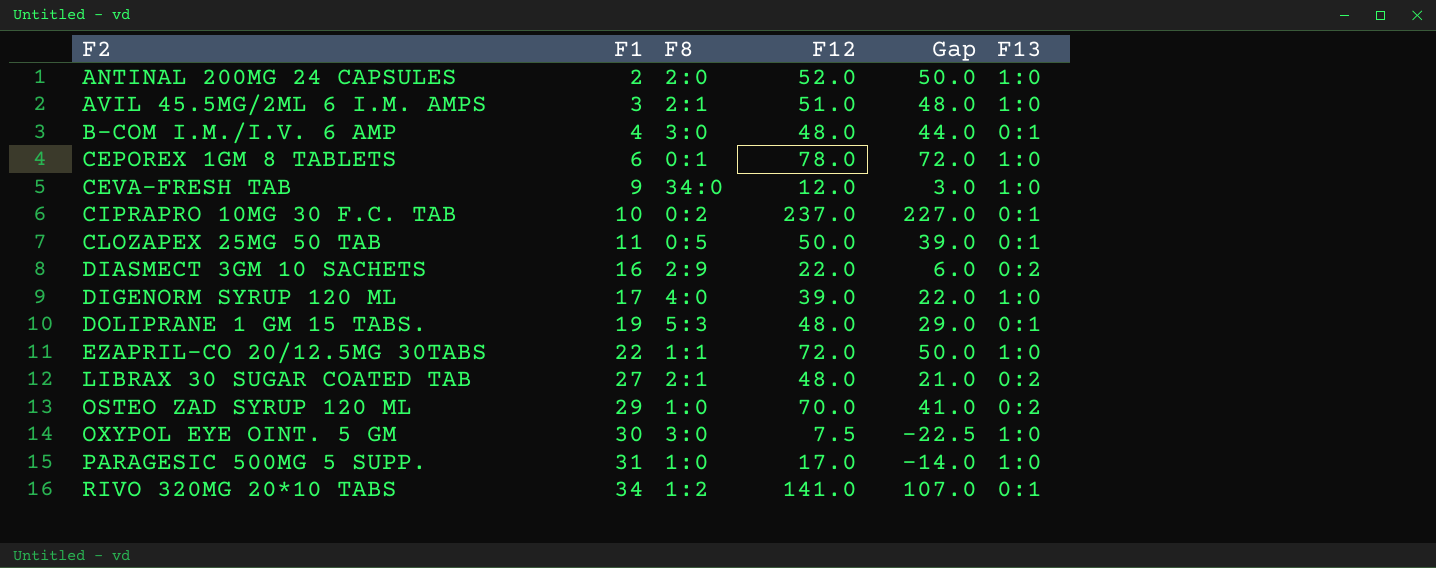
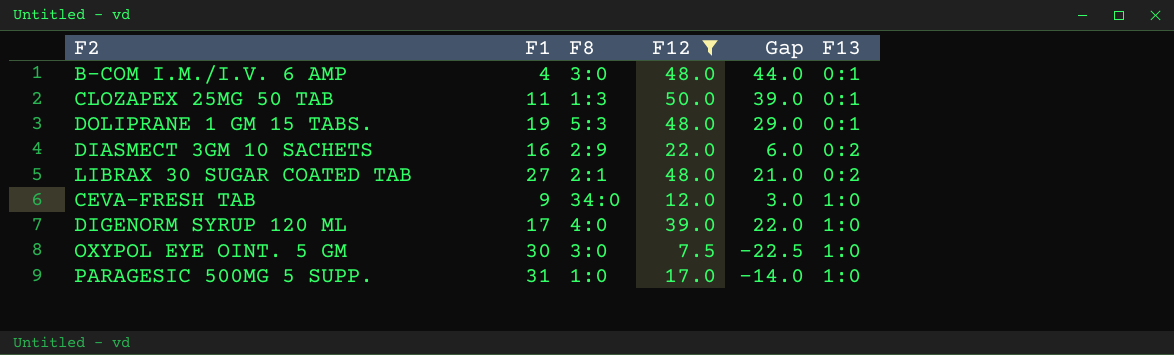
filter: none -> F12 <= 50.0
row order: F2 ascending -> F13 ascending
CLOZAPEX 25MG 50 TAB | F8: 0:5 -> 1:3

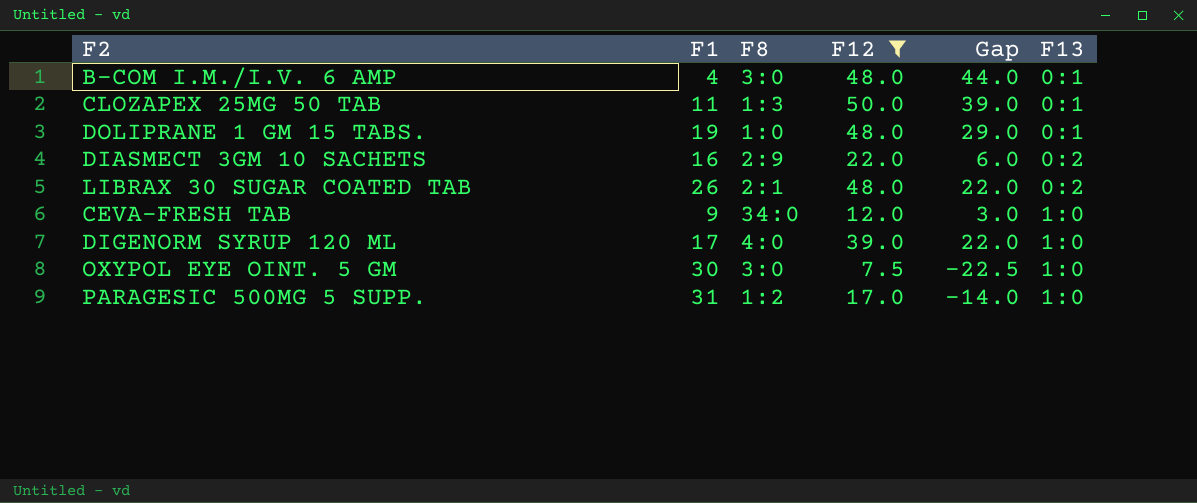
DOLIPRANE 1 GM 15 TABS. | F8: 5:3 -> 1:0
LIBRAX 30 SUGAR COATED TAB | F1: 27 -> 26
LIBRAX 30 SUGAR COATED TAB | Gap: 21.0 -> 22.0
PARAGESIC 500MG 5 SUPP. | F8: 1:0 -> 1:2

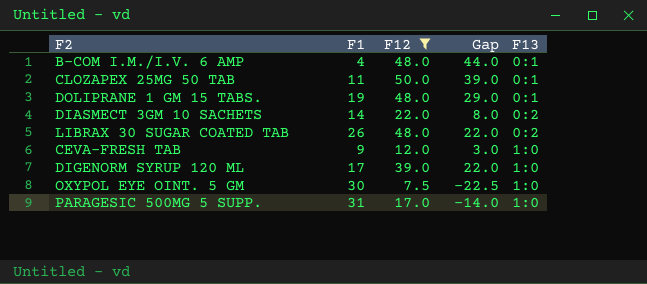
column F8 | position: 3 -> none
DIASMECT 3GM 10 SACHETS | F1: 16 -> 14
DIASMECT 3GM 10 SACHETS | Gap: 6.0 -> 8.0

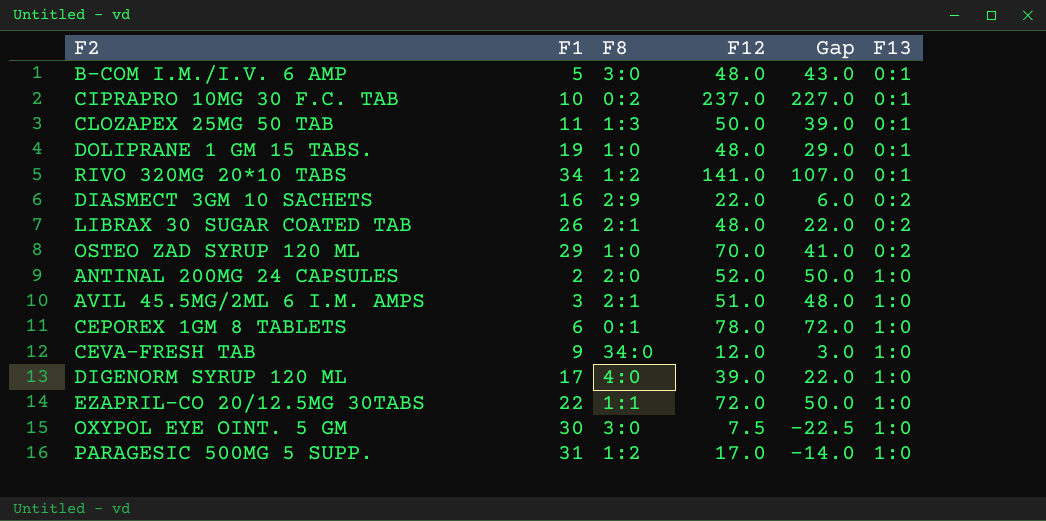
filter: F12 <= 50.0 -> none
column F8 | position: none -> 3
B-COM I.M./I.V. 6 AMP | F1: 4 -> 5
B-COM I.M./I.V. 6 AMP | Gap: 44.0 -> 43.0
DIASMECT 3GM 10 SACHETS | F1: 14 -> 16
DIASMECT 3GM 10 SACHETS | Gap: 8.0 -> 6.0

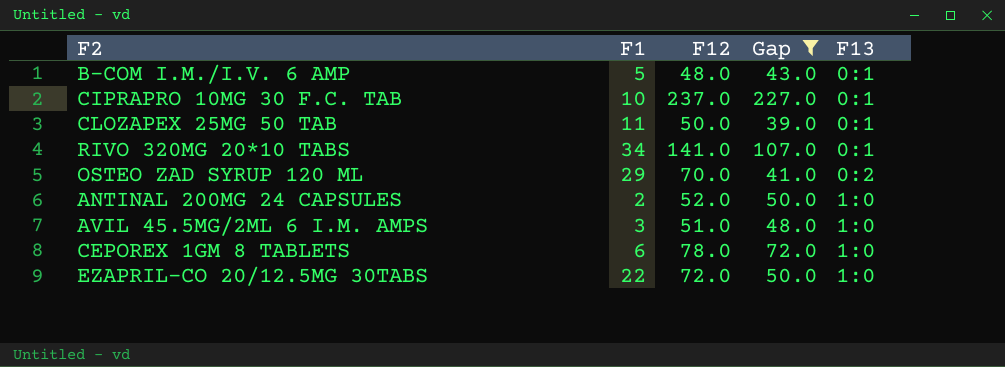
filter: none -> Gap >= 39.0
column F8 | position: 3 -> none

